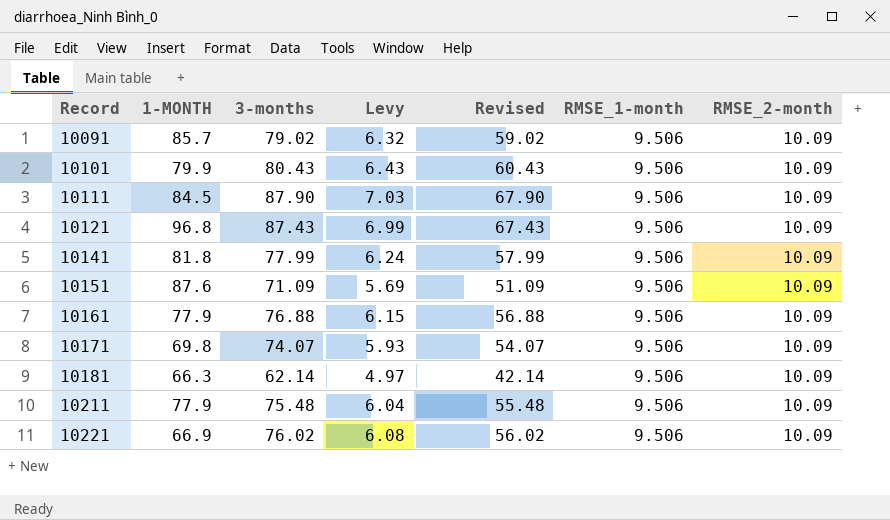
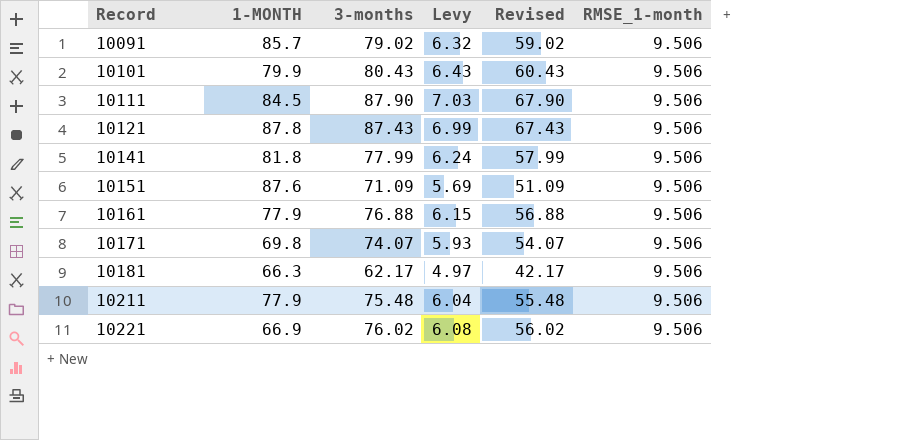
column RMSE_2-month | position: 7 -> none
10121 | 1-MONTH: 96.8 -> 87.8
10181 | 3-months: 62.14 -> 62.17
10181 | Revised: 42.14 -> 42.17

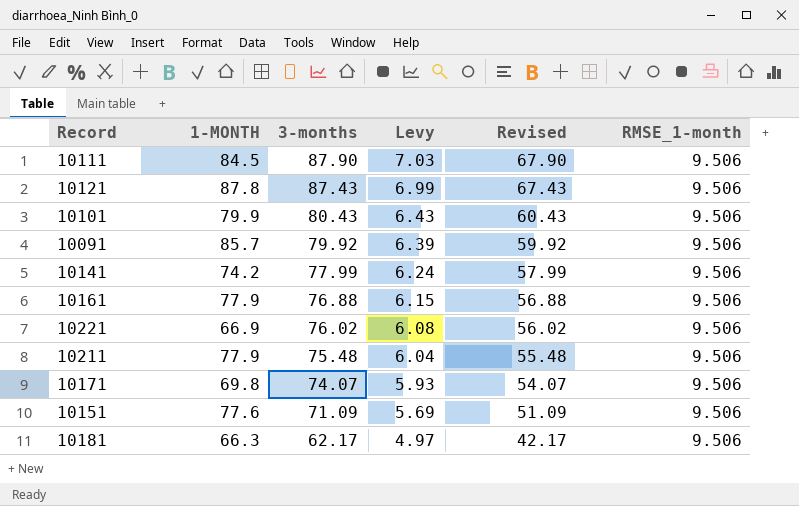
row order: Record ascending -> 3-months descending
10091 | 3-months: 79.02 -> 79.92
10091 | Levy: 6.32 -> 6.39
10091 | Revised: 59.02 -> 59.92
10141 | 1-MONTH: 81.8 -> 74.2
10151 | 1-MONTH: 87.6 -> 77.6

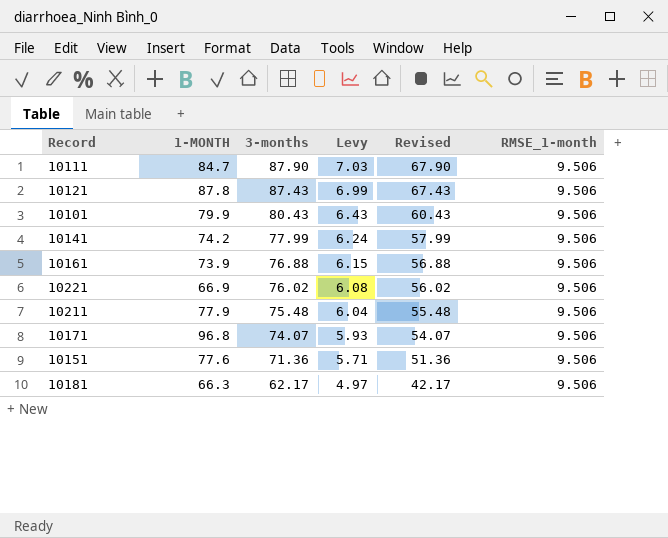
row 10091: 85.7 | 79.92 | 6.39 | 59.92 | 9.506 -> none
10111 | 1-MONTH: 84.5 -> 84.7
10161 | 1-MONTH: 77.9 -> 73.9
10171 | 1-MONTH: 69.8 -> 96.8
10151 | 3-months: 71.09 -> 71.36
10151 | Levy: 5.69 -> 5.71
10151 | Revised: 51.09 -> 51.36

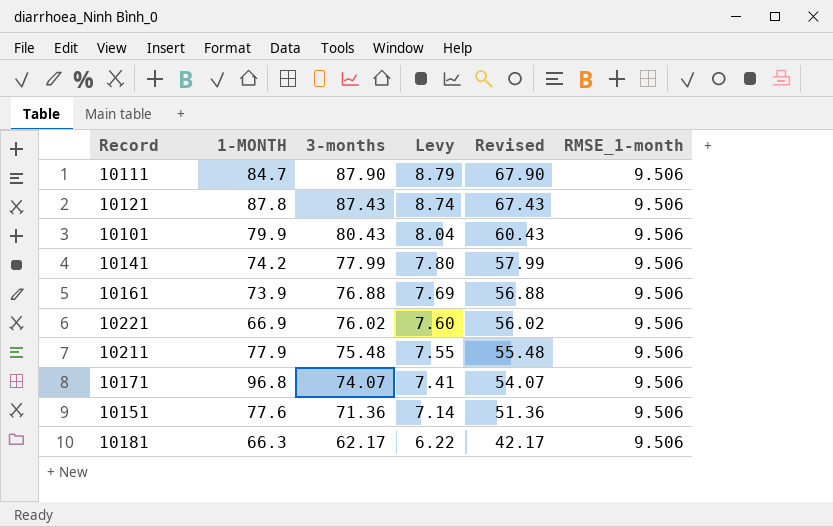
column Levy | formula: [3-months] * 0.08 -> [3-months] * 0.1

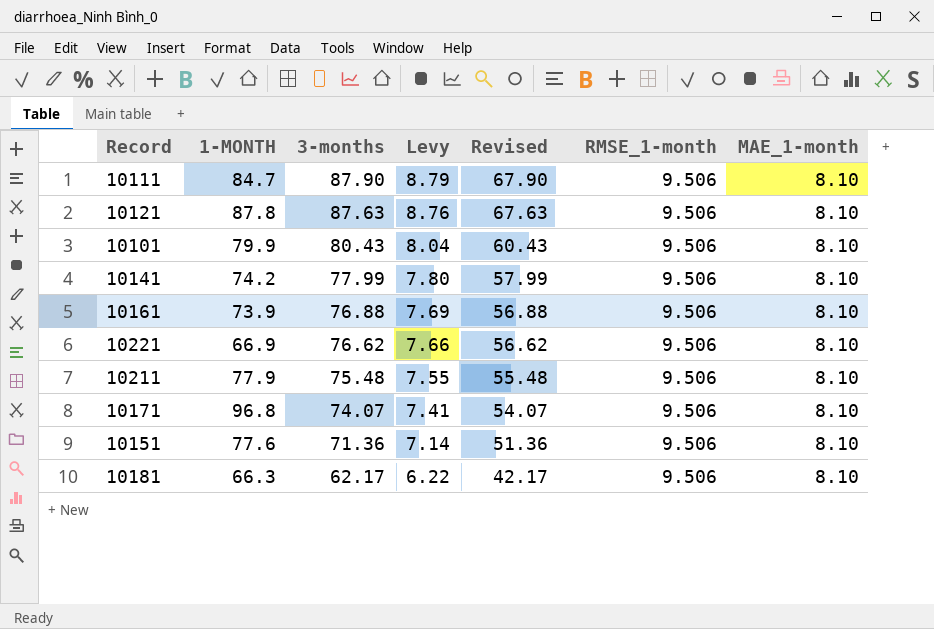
column MAE_1-month | position: none -> 7
10121 | 3-months: 87.43 -> 87.63
10121 | Levy: 8.74 -> 8.76
10121 | Revised: 67.43 -> 67.63
10221 | 3-months: 76.02 -> 76.62
10221 | Levy: 7.60 -> 7.66
10221 | Revised: 56.02 -> 56.62

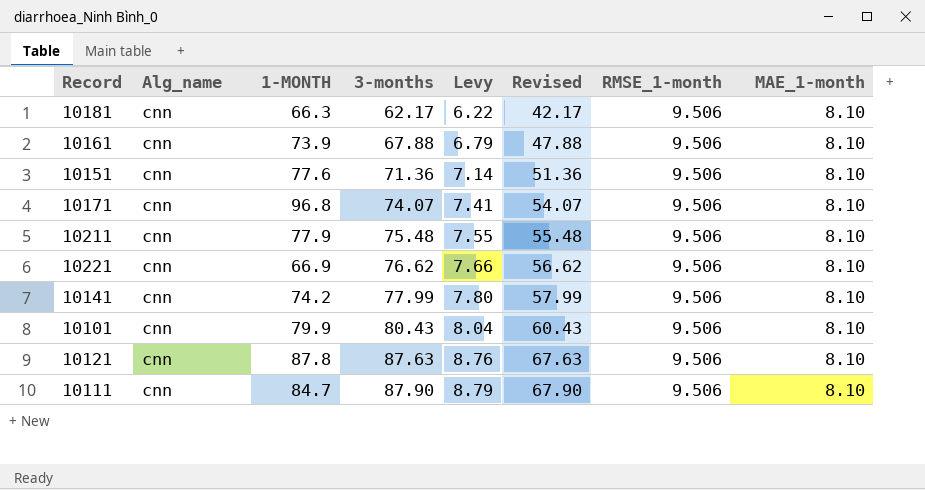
row order: 3-months descending -> 3-months ascending
column Alg_name | position: none -> 2
10161 | 3-months: 76.88 -> 67.88
10161 | Levy: 7.69 -> 6.79
10161 | Revised: 56.88 -> 47.88

